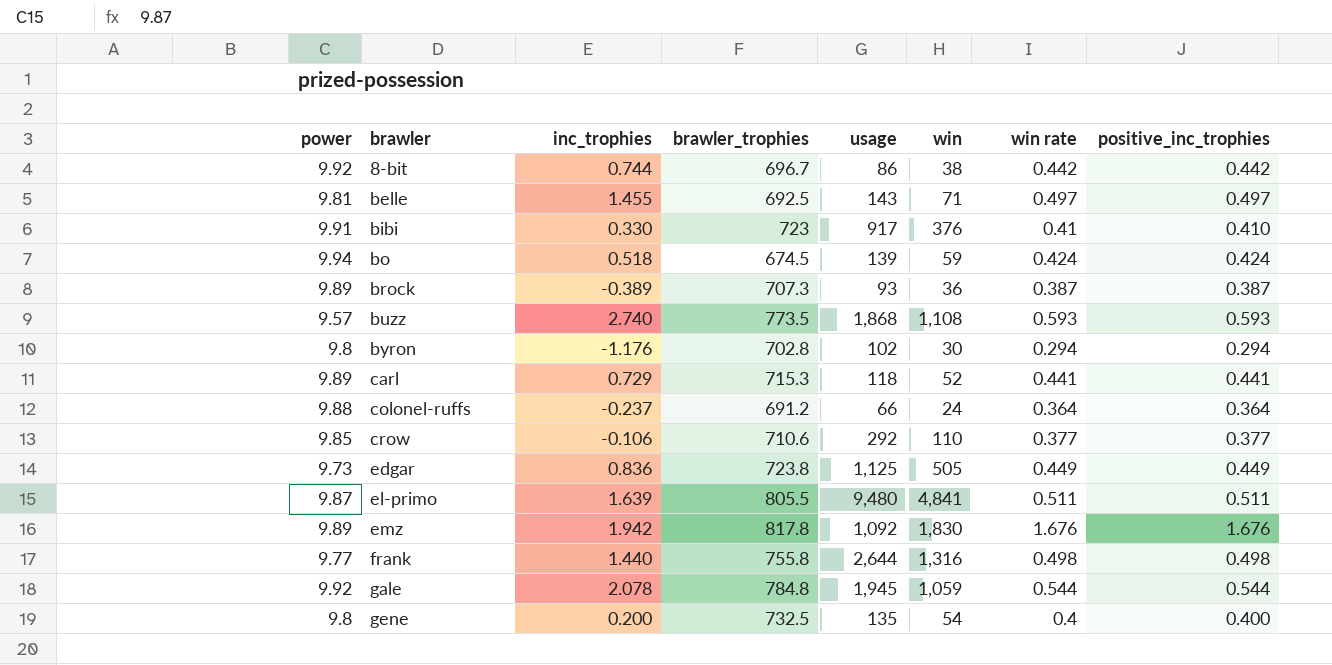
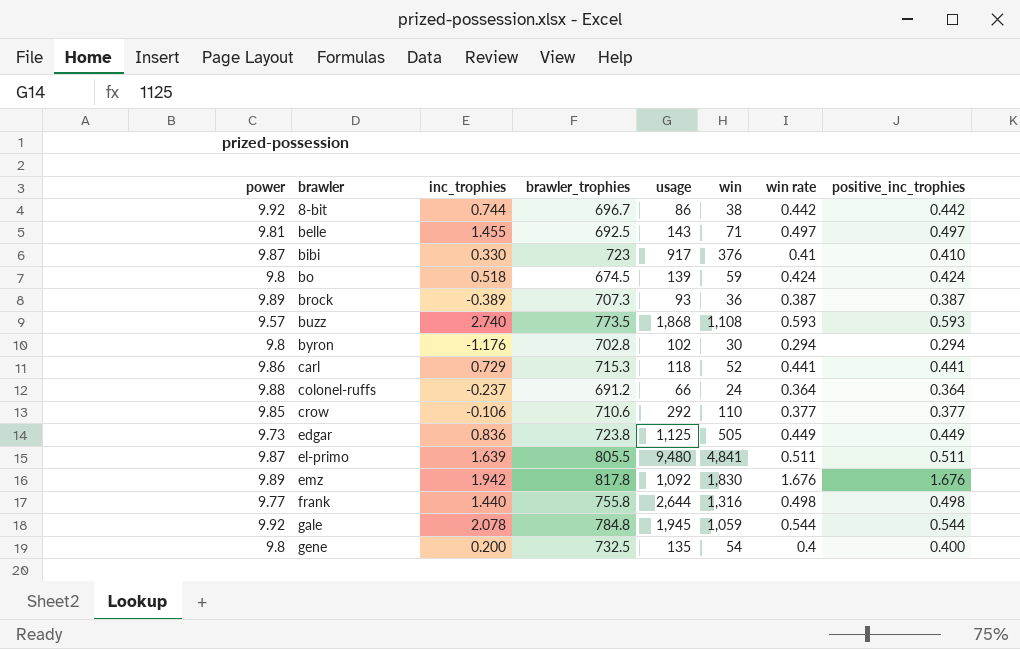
bibi | power: 9.91 -> 9.87
bo | power: 9.94 -> 9.8
carl | power: 9.89 -> 9.86

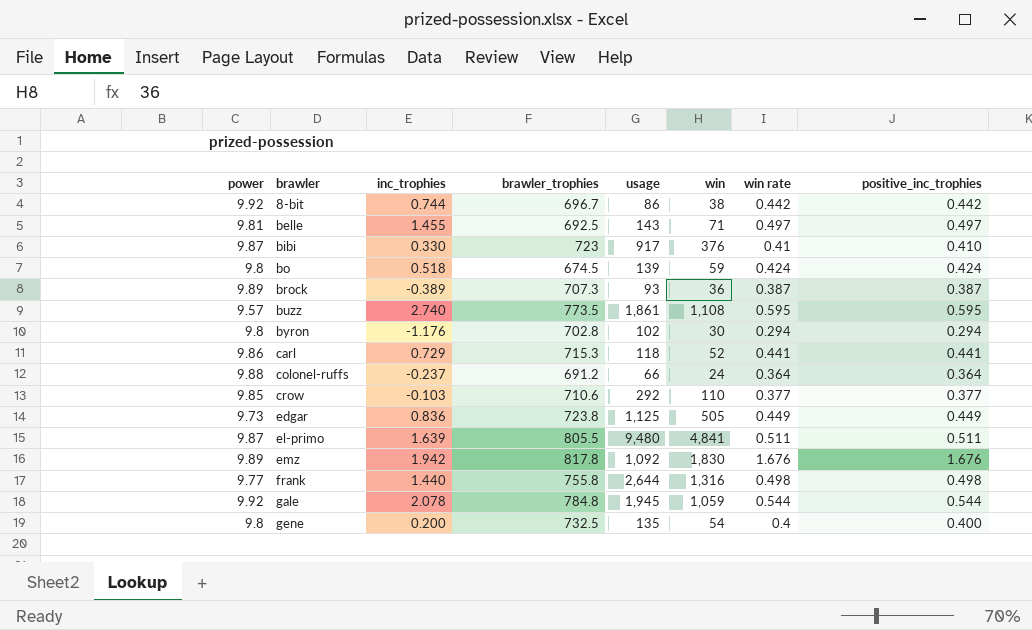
buzz | usage: 1,868 -> 1,861
buzz | win rate: 0.593 -> 0.595
buzz | positive_inc_trophies: 0.593 -> 0.595
crow | inc_trophies: -0.106 -> -0.103

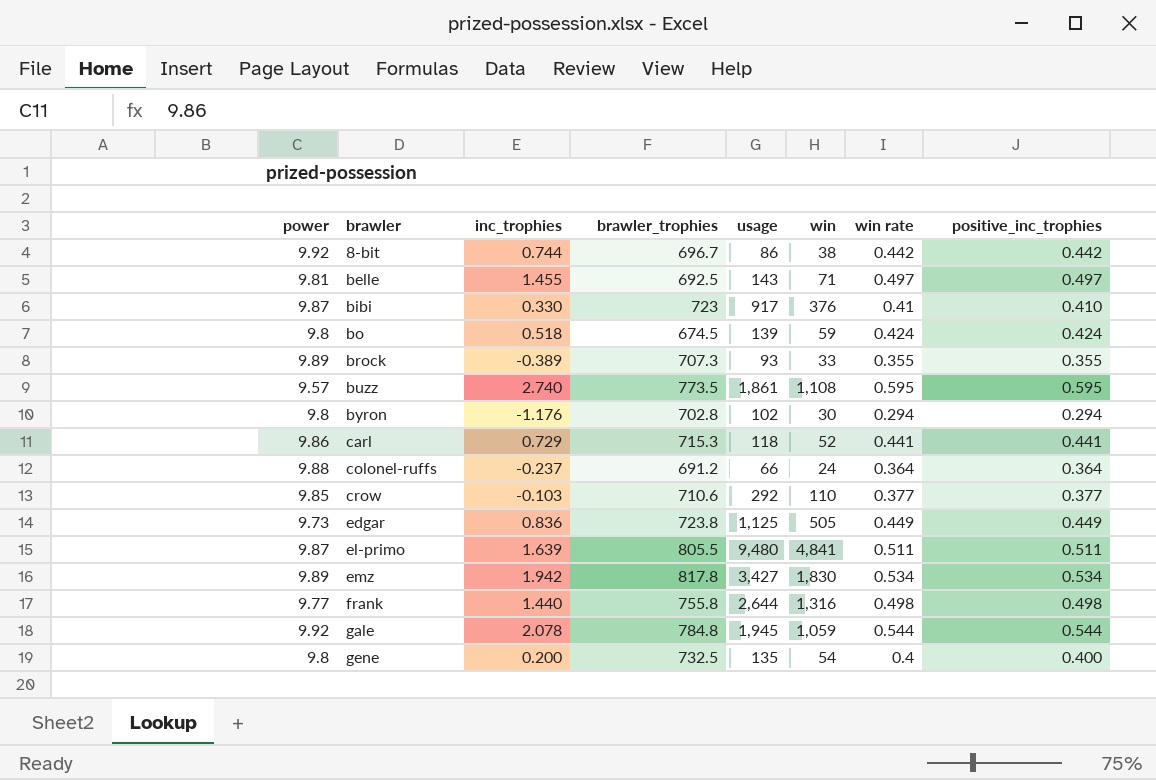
brock | win: 36 -> 33
brock | win rate: 0.387 -> 0.355
brock | positive_inc_trophies: 0.387 -> 0.355
emz | usage: 1,092 -> 3,427
emz | win rate: 1.676 -> 0.534
emz | positive_inc_trophies: 1.676 -> 0.534

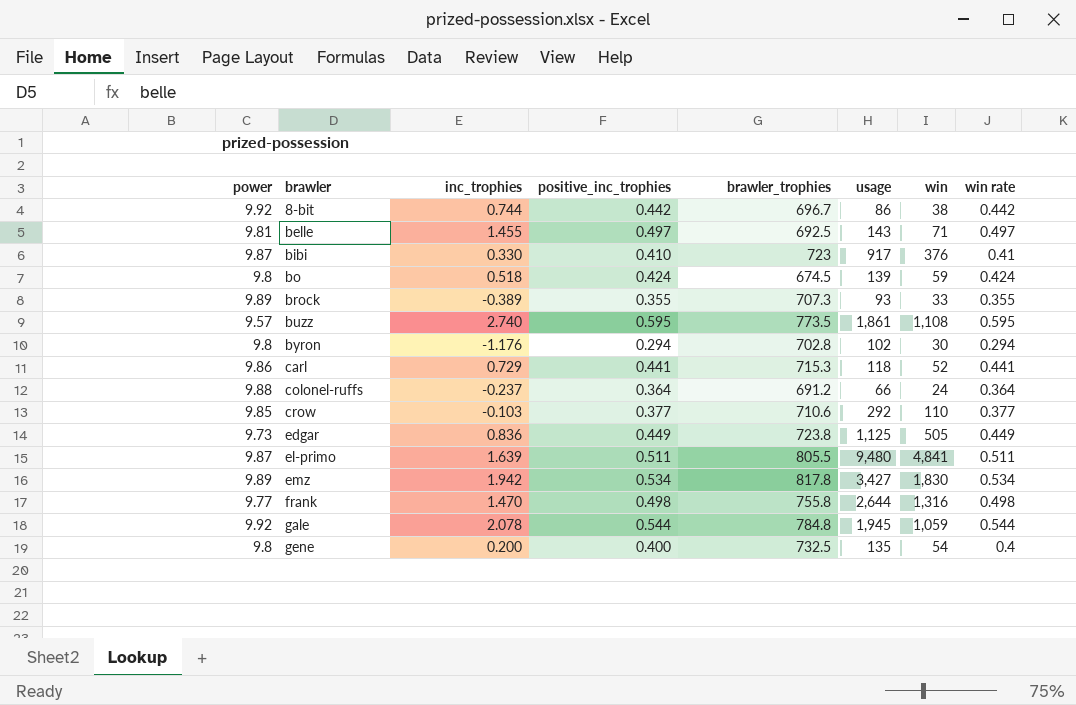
column positive_inc_trophies | position: 8 -> 4
frank | inc_trophies: 1.440 -> 1.470

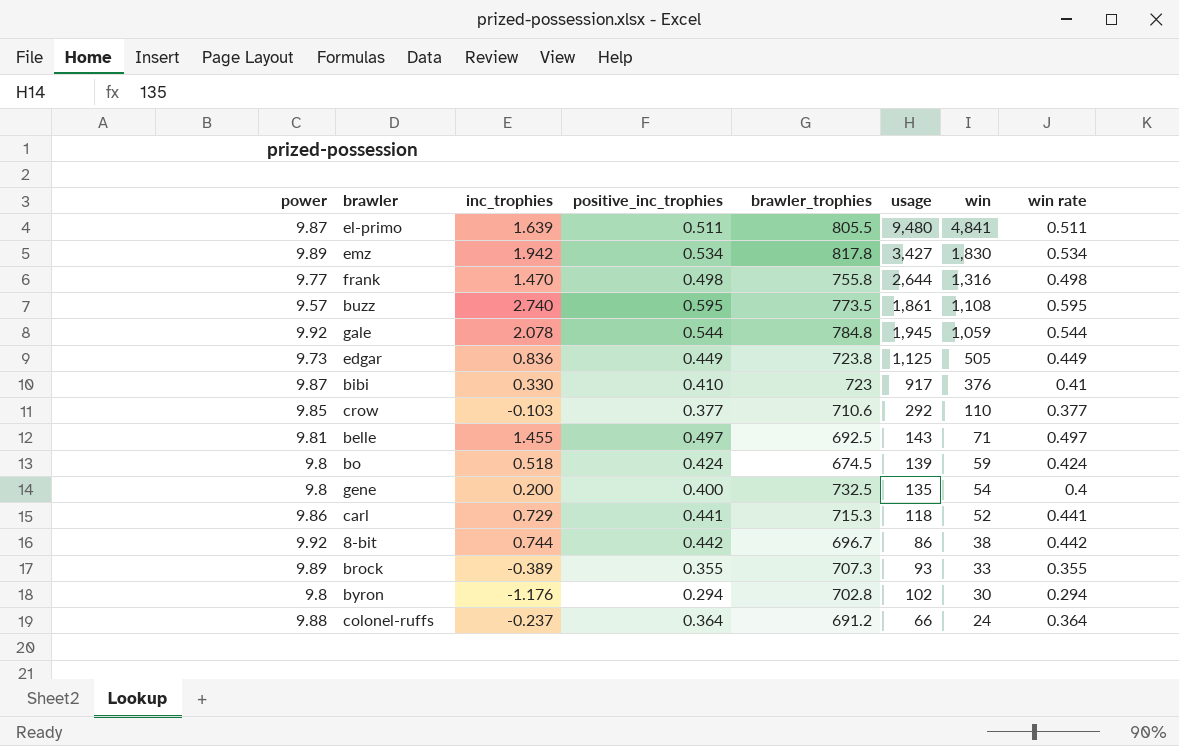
row order: brawler ascending -> win descending

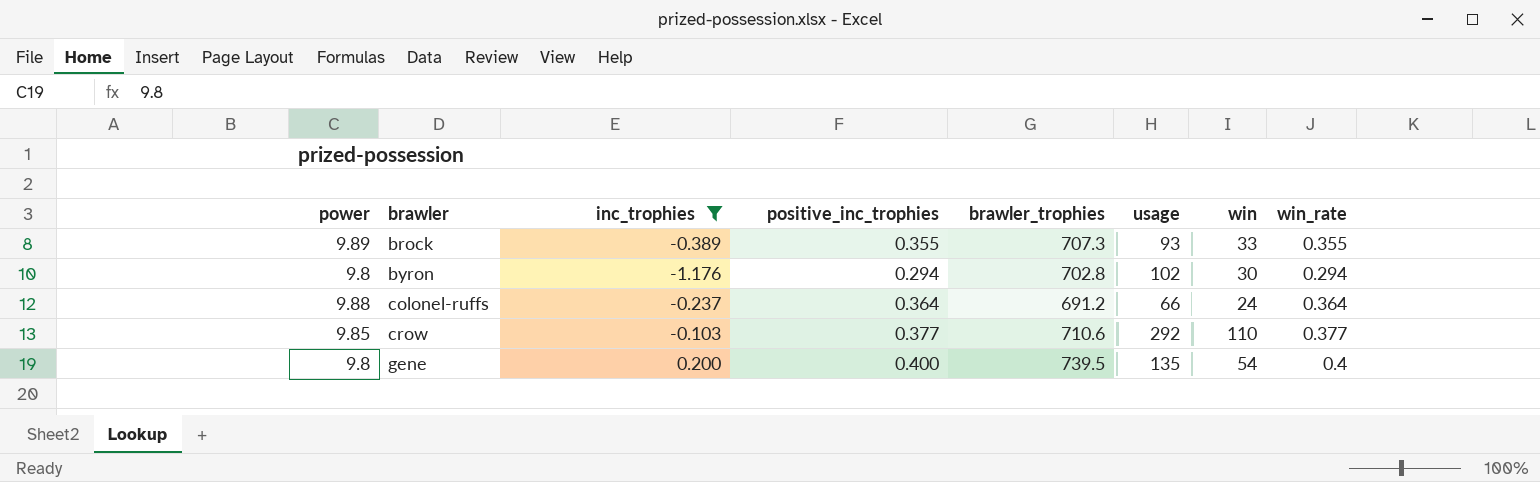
filter: none -> inc_trophies <= 0.200
row order: win descending -> brawler ascending
column name: win rate -> win_rate
gene | brawler_trophies: 732.5 -> 739.5

